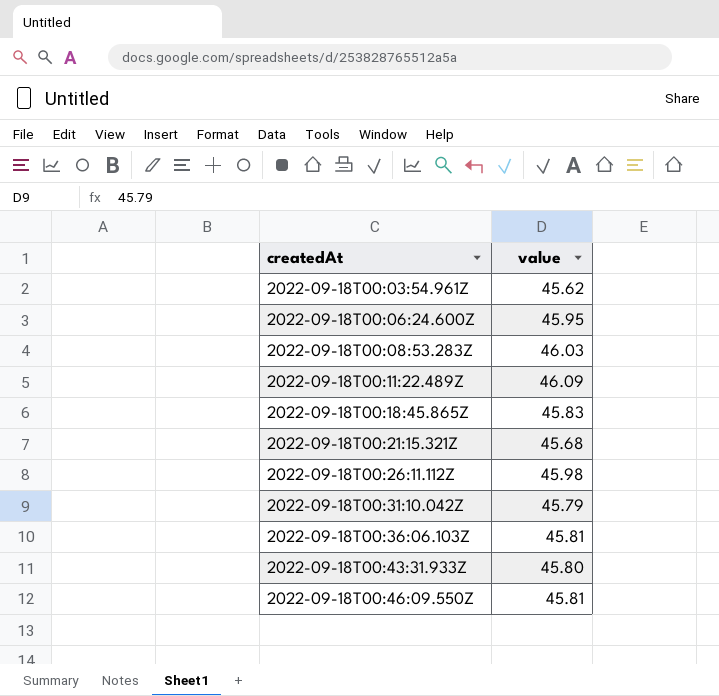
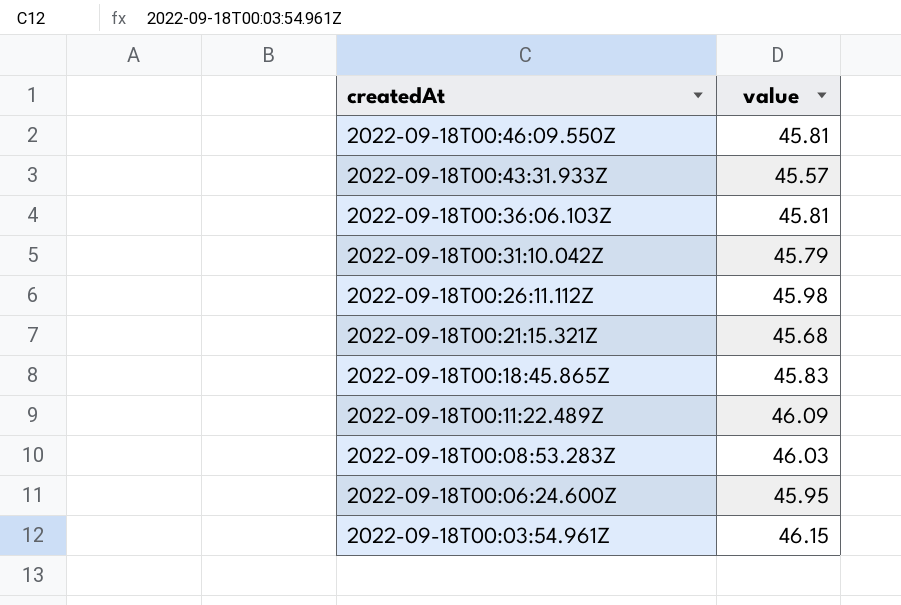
row order: createdAt ascending -> createdAt descending
2022-09-18T00:43:31.933Z | value: 45.80 -> 45.57
2022-09-18T00:03:54.961Z | value: 45.62 -> 46.15

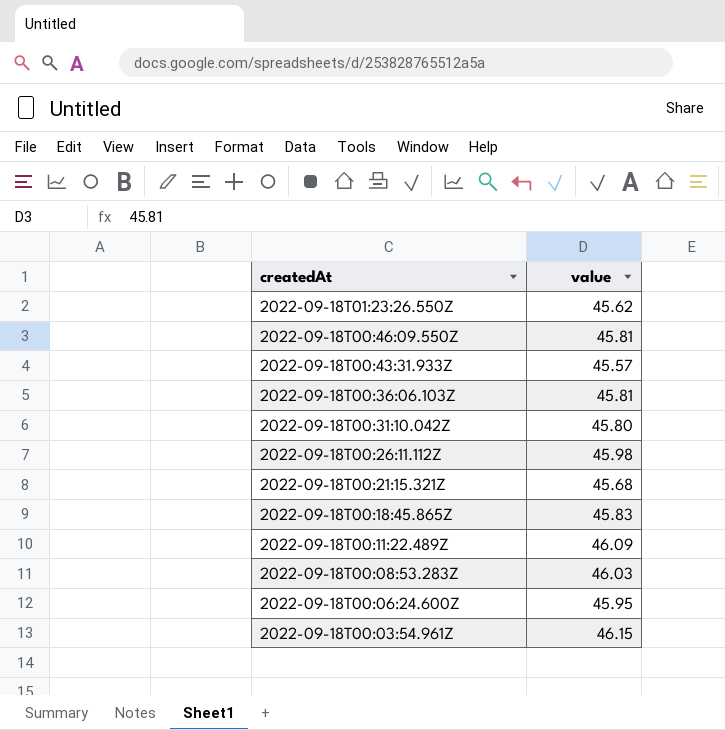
row 2022-09-18T01:23:26.550Z: none -> 45.62
2022-09-18T00:31:10.042Z | value: 45.79 -> 45.80

